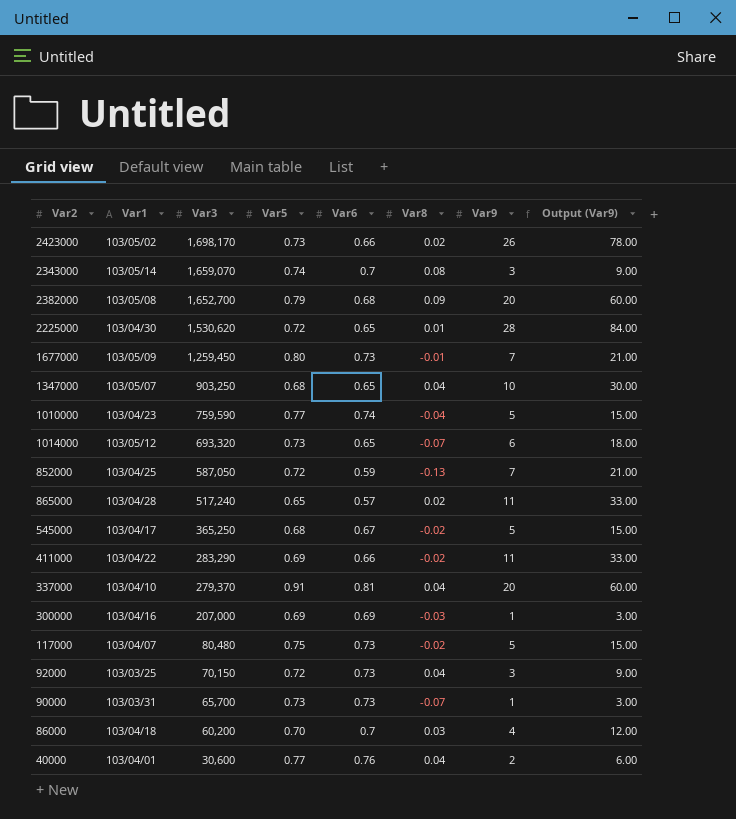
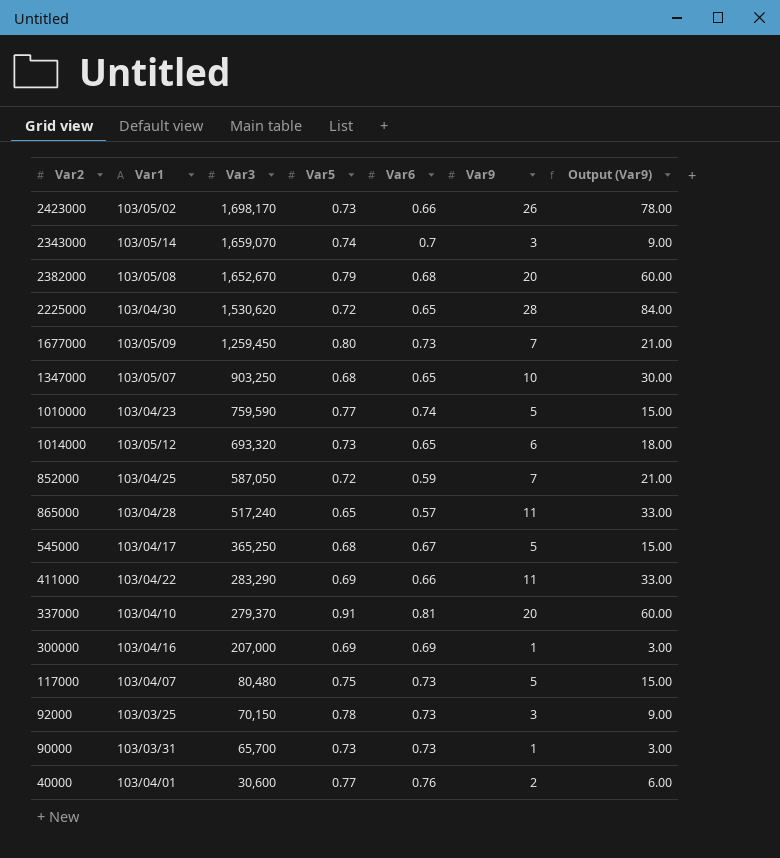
column Var8 | position: 6 -> none
row 86000: 103/04/18 | 60,200 | 0.70 | 0.7 | 0.03 | 4 | 12.00 -> none
2382000 | Var3: 1,652,700 -> 1,652,670
92000 | Var5: 0.72 -> 0.78

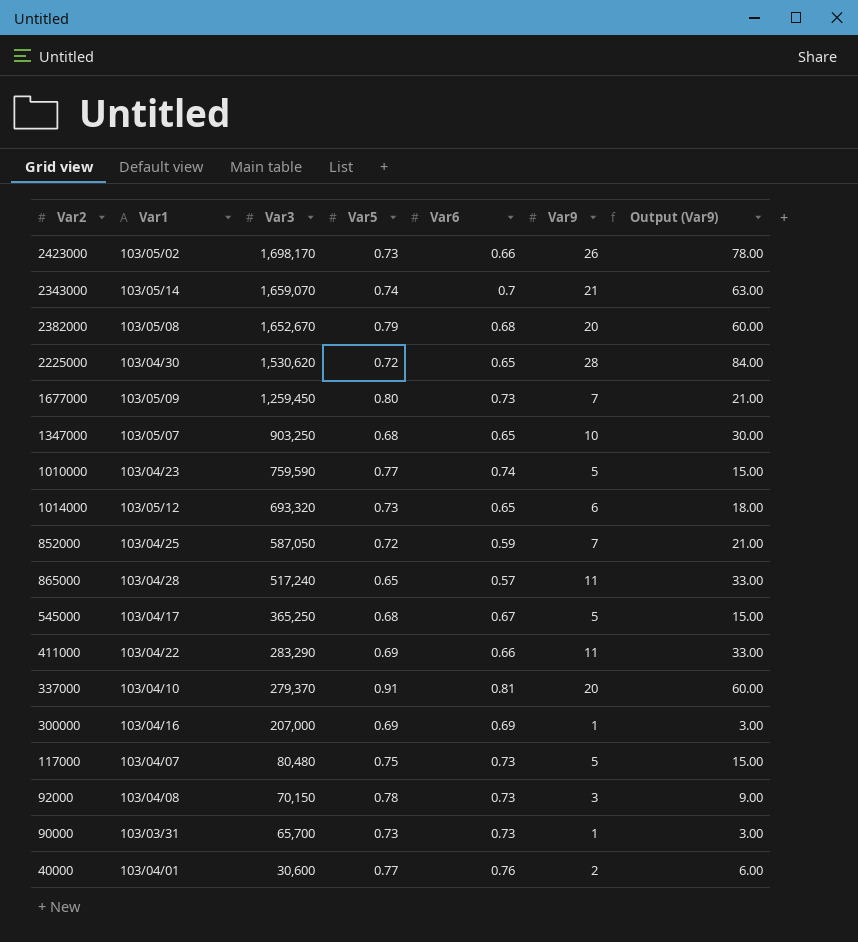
2343000 | Var9: 3 -> 21
2343000 | Output (Var9): 9.00 -> 63.00
92000 | Var1: 103/03/25 -> 103/04/08

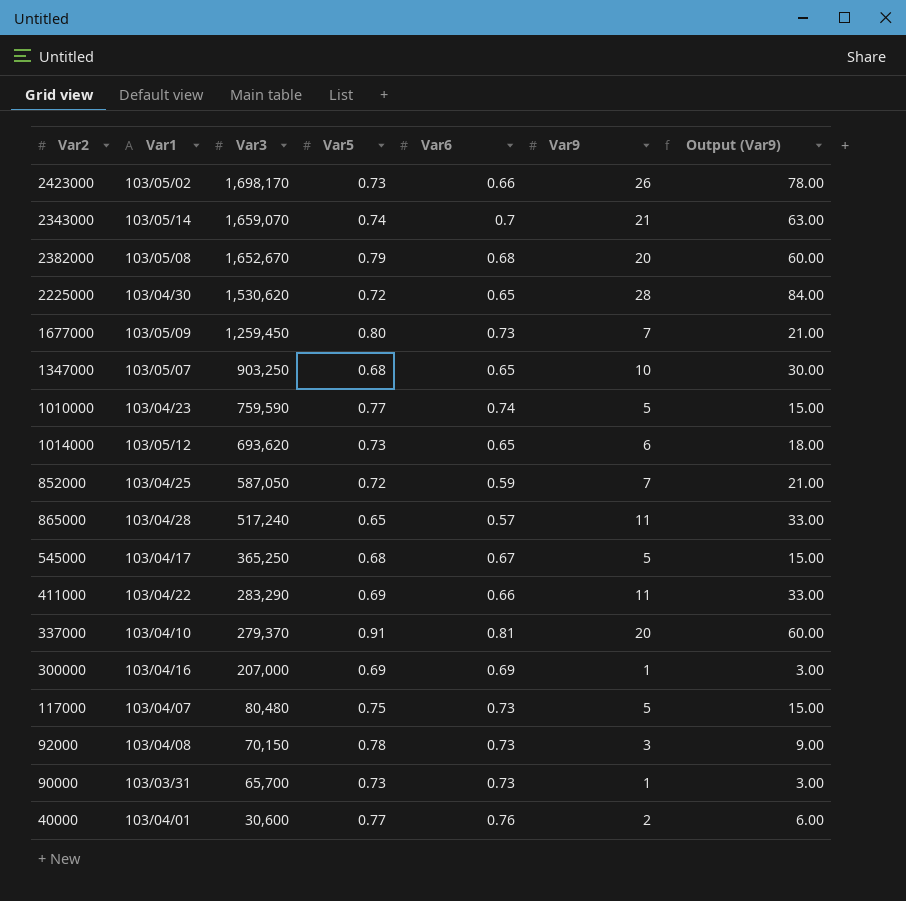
1014000 | Var3: 693,320 -> 693,620

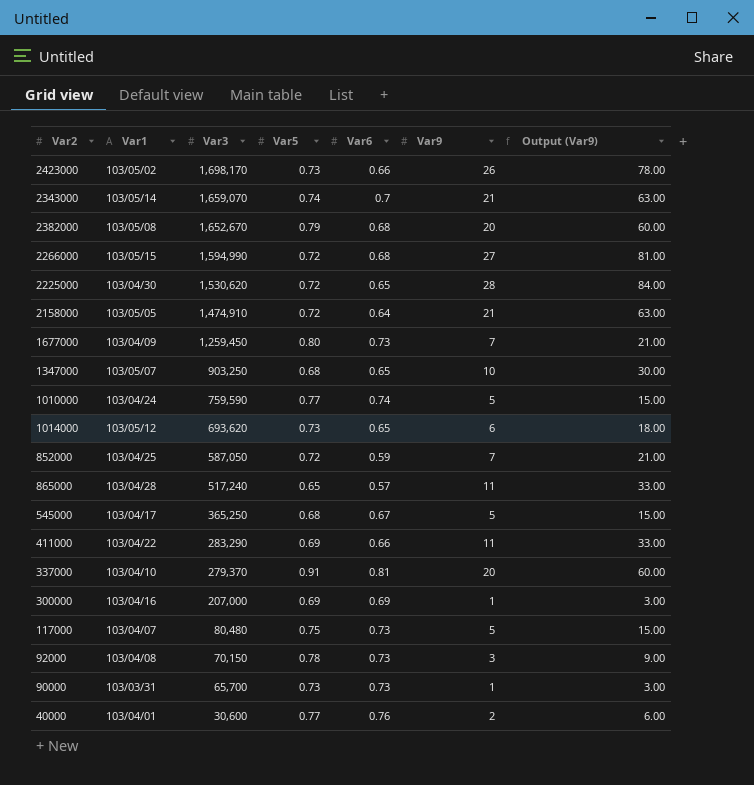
row 2266000: none -> 103/05/15 | 1,594,990 | 0.72 | 0.68 | 27 | 81.00
row 2158000: none -> 103/05/05 | 1,474,910 | 0.72 | 0.64 | 21 | 63.00
1677000 | Var1: 103/05/09 -> 103/04/09
1010000 | Var1: 103/04/23 -> 103/04/24

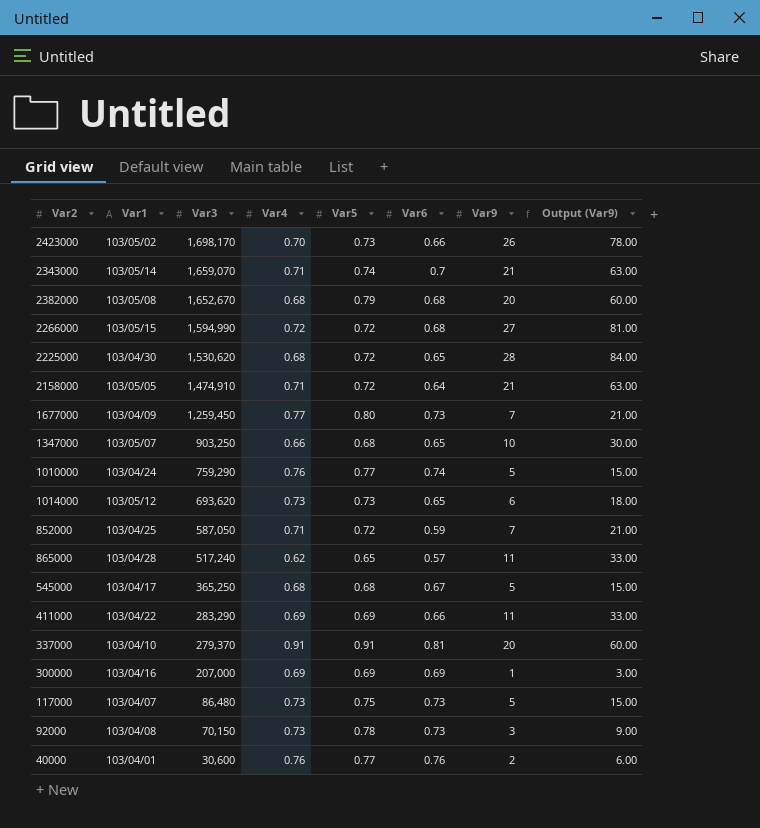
column Var4 | position: none -> 4
row 90000: 103/03/31 | 65,700 | 0.73 | 0.73 | 1 | 3.00 -> none
1010000 | Var3: 759,590 -> 759,290
117000 | Var3: 80,480 -> 86,480

